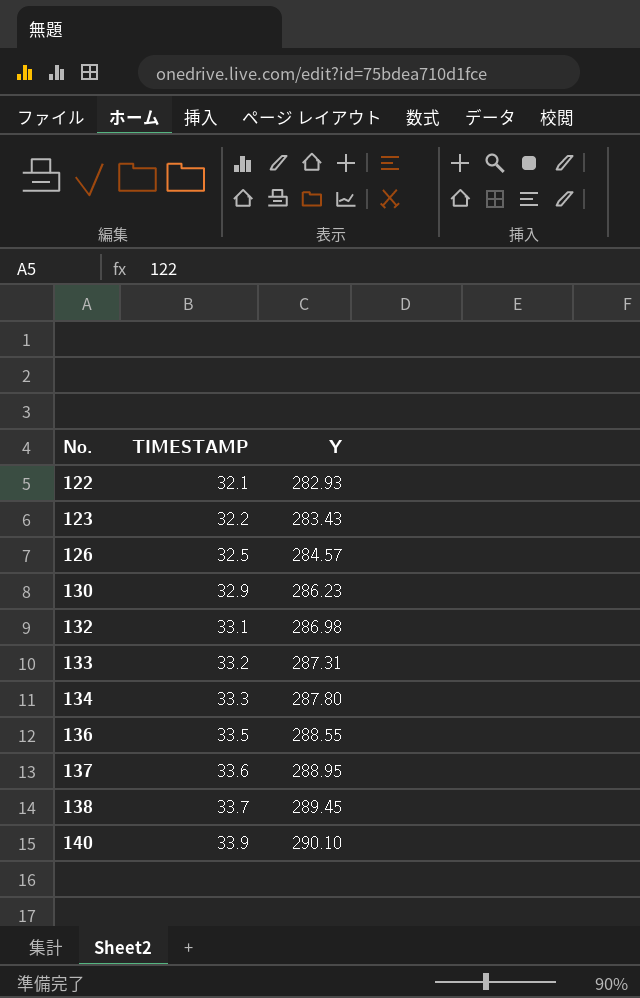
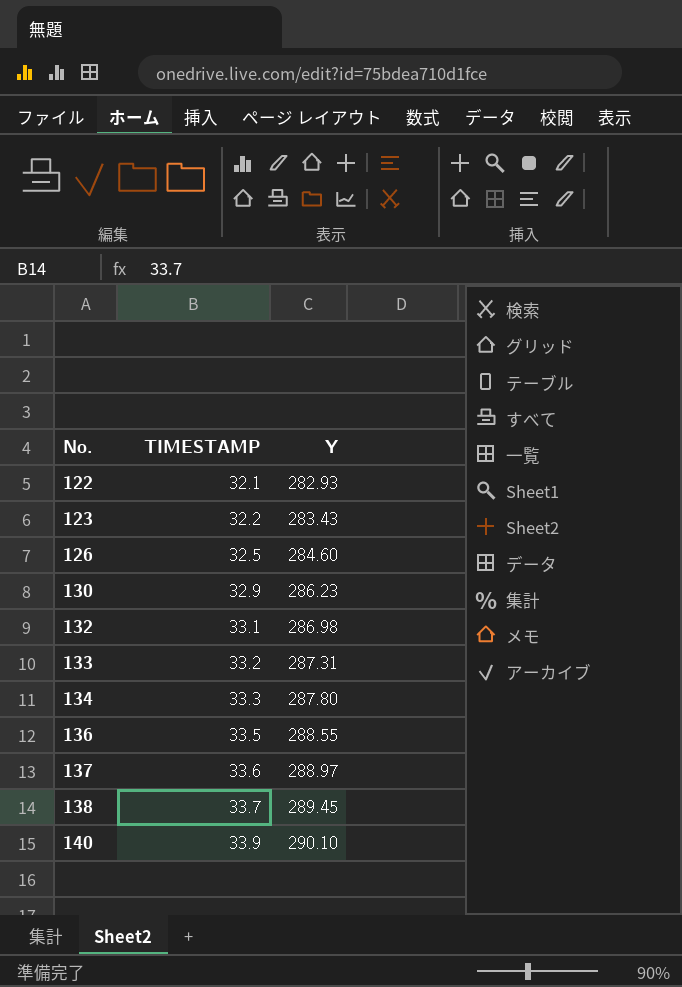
126 | Y: 284.57 -> 284.60
137 | Y: 288.95 -> 288.97

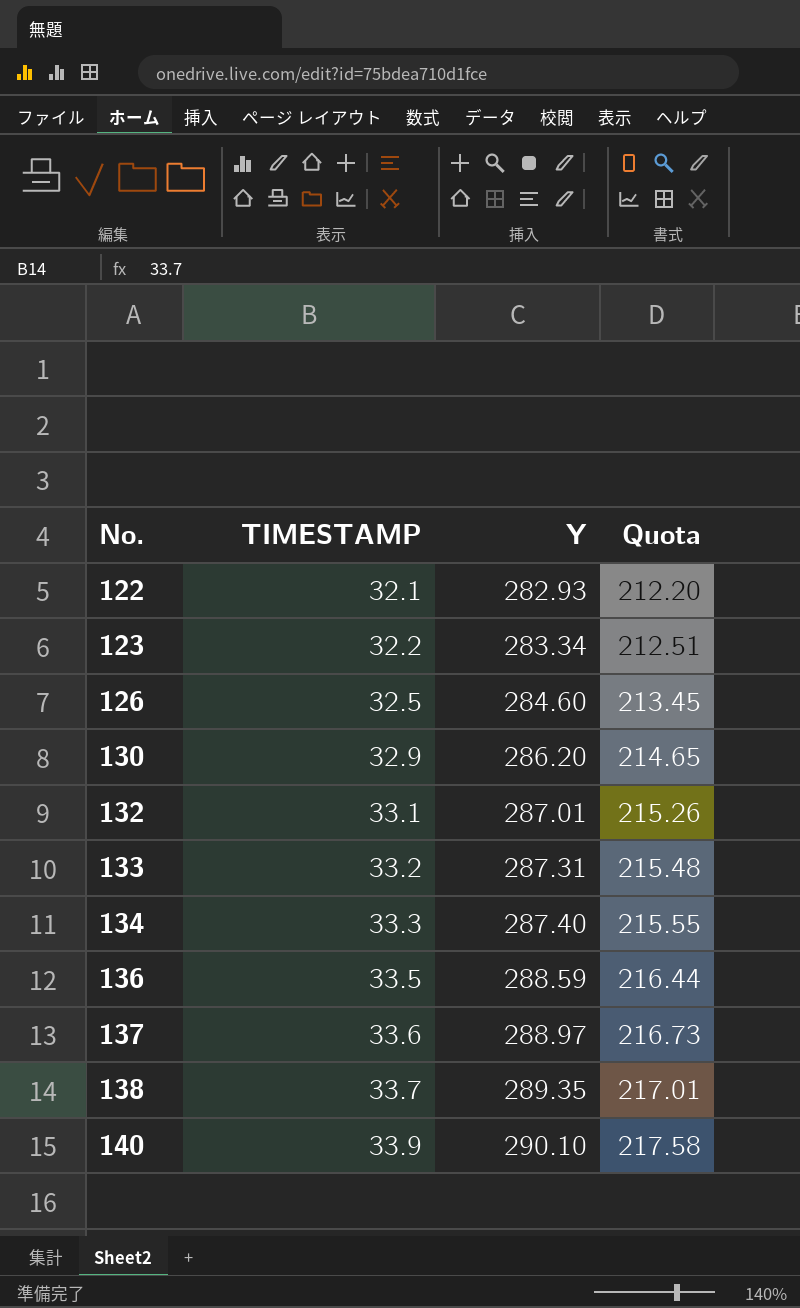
column Quota | formula: none -> [Y] * 0.75
123 | Y: 283.43 -> 283.34
130 | Y: 286.23 -> 286.20
132 | Y: 286.98 -> 287.01
134 | Y: 287.80 -> 287.40
136 | Y: 288.55 -> 288.59
138 | Y: 289.45 -> 289.35

